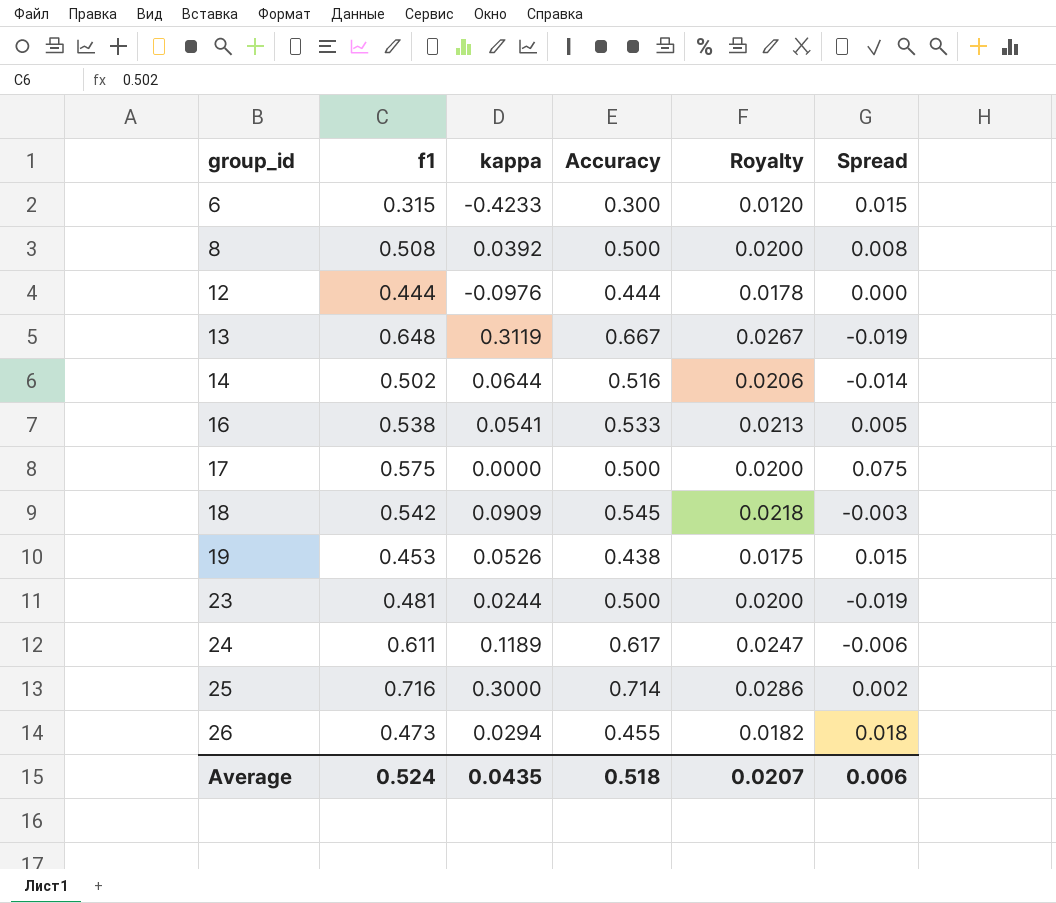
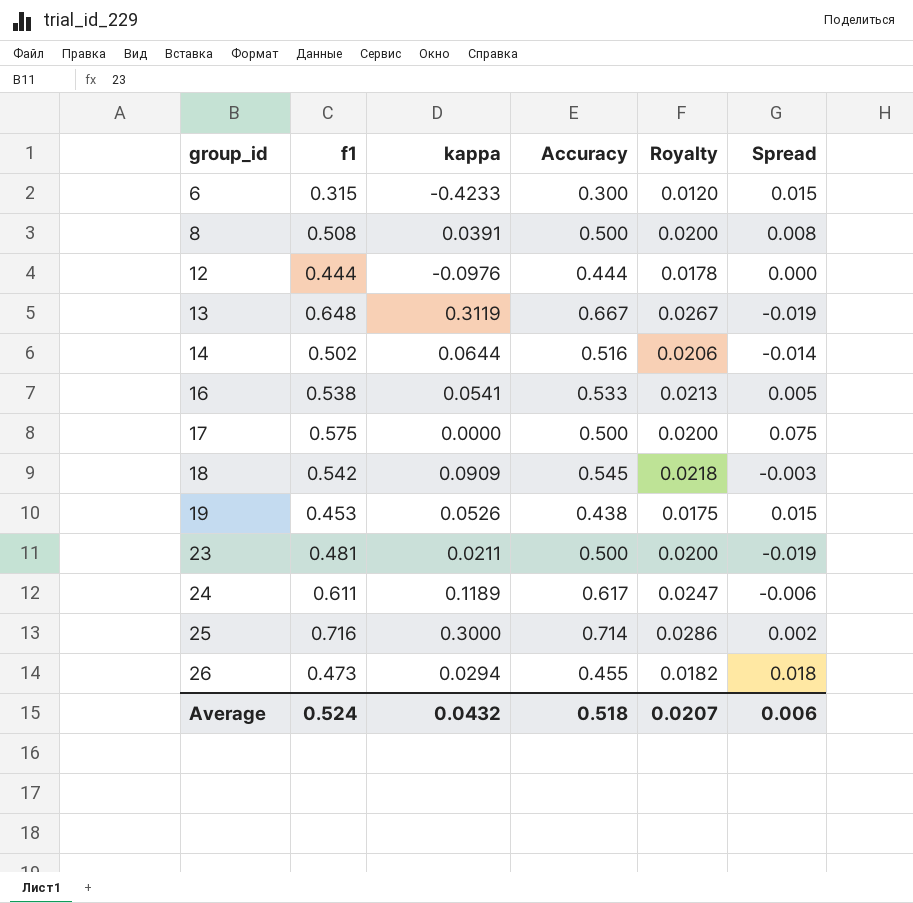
8 | kappa: 0.0392 -> 0.0391
23 | kappa: 0.0244 -> 0.0211
Average | kappa: 0.0435 -> 0.0432

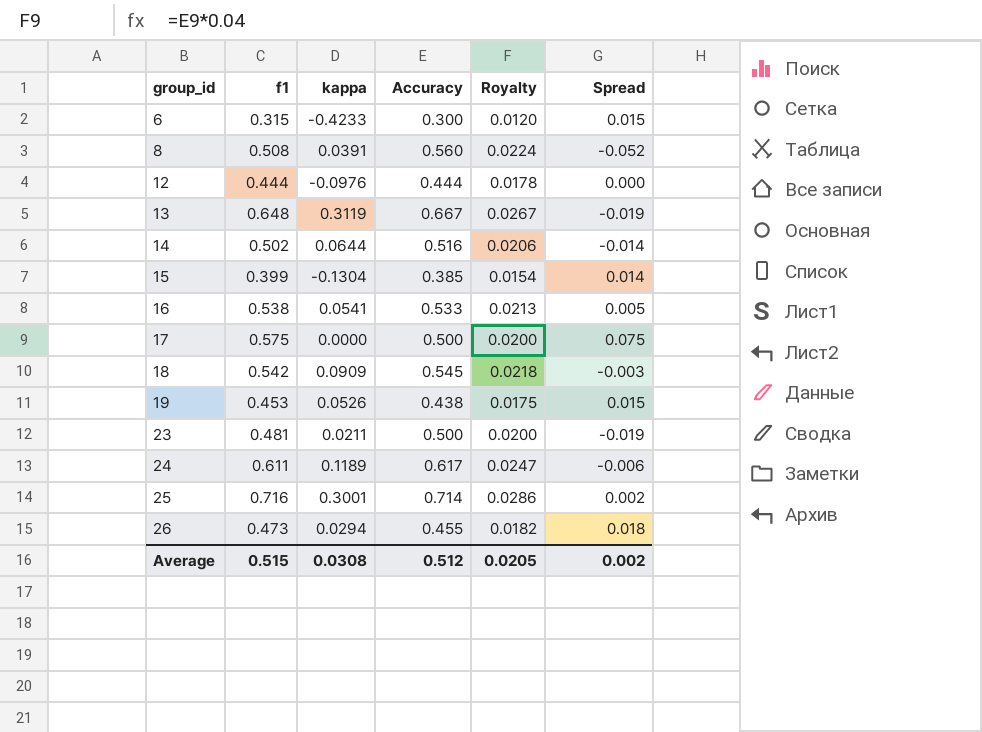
8 | Accuracy: 0.500 -> 0.560
8 | Royalty: 0.0200 -> 0.0224
8 | Spread: 0.008 -> -0.052
row 15: none -> 0.399 | -0.1304 | 0.385 | 0.0154 | 0.014
25 | kappa: 0.3000 -> 0.3001
Average | f1: 0.524 -> 0.515
Average | kappa: 0.0432 -> 0.0308
Average | Accuracy: 0.518 -> 0.512
Average | Royalty: 0.0207 -> 0.0205
Average | Spread: 0.006 -> 0.002

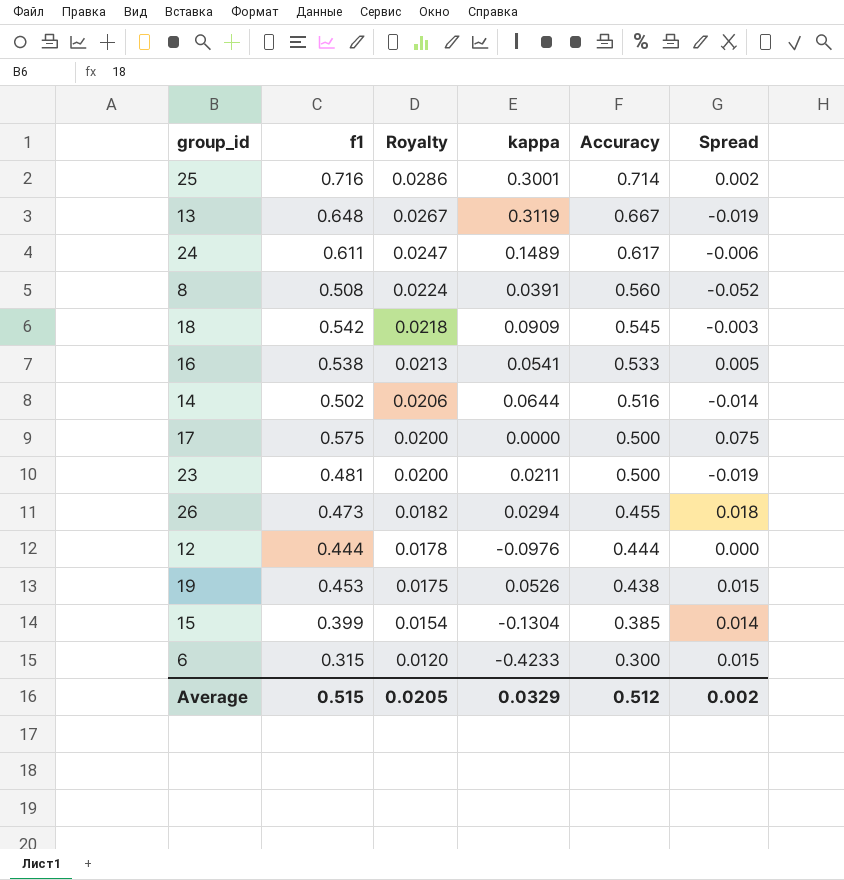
row order: group_id ascending -> Royalty descending
column Royalty | position: 5 -> 3
24 | kappa: 0.1189 -> 0.1489
Average | kappa: 0.0308 -> 0.0329

